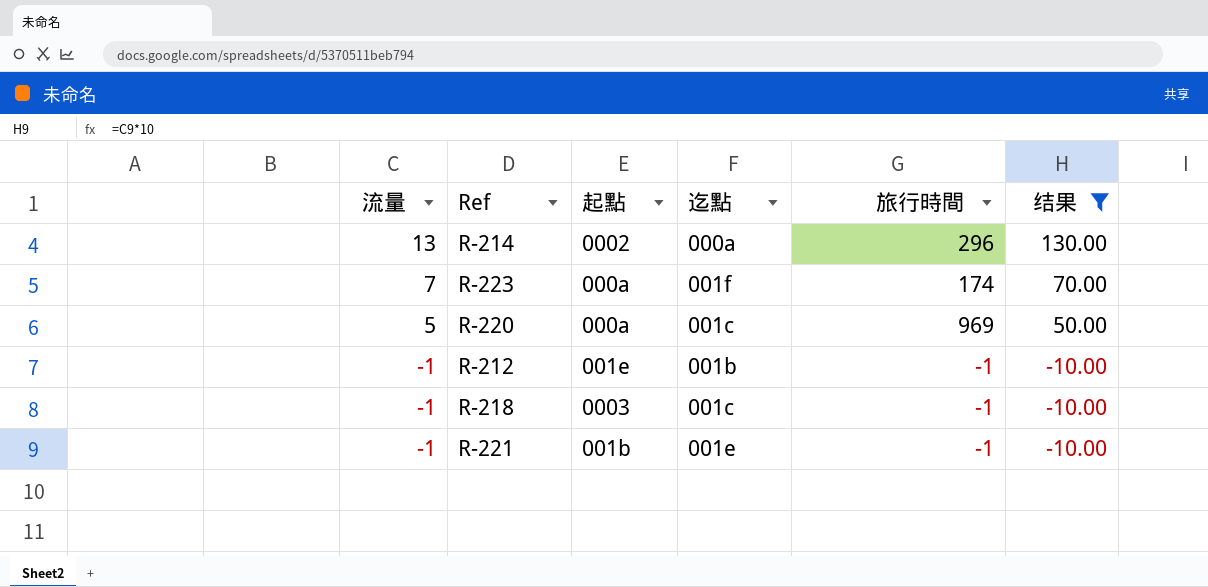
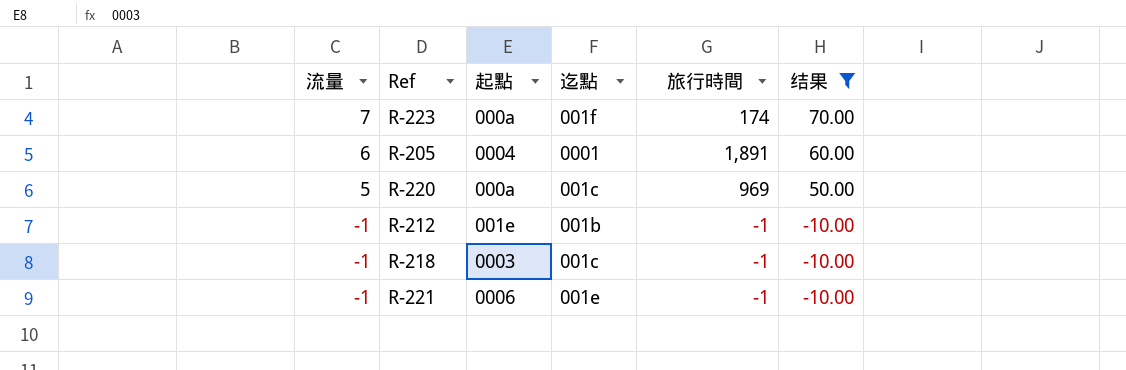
row R-214: 13 | 0002 | 000a | 296 | 130.00 -> none
row R-205: none -> 6 | 0004 | 0001 | 1,891 | 60.00
R-221 | 起點: 001b -> 0006

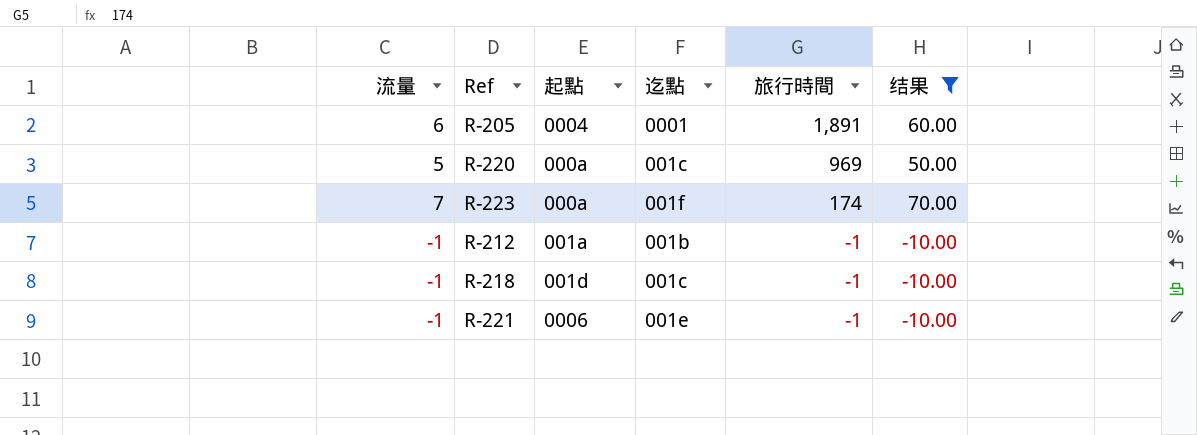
row order: 流量 descending -> 旅行時間 descending
R-212 | 起點: 001e -> 001a
R-218 | 起點: 0003 -> 001d

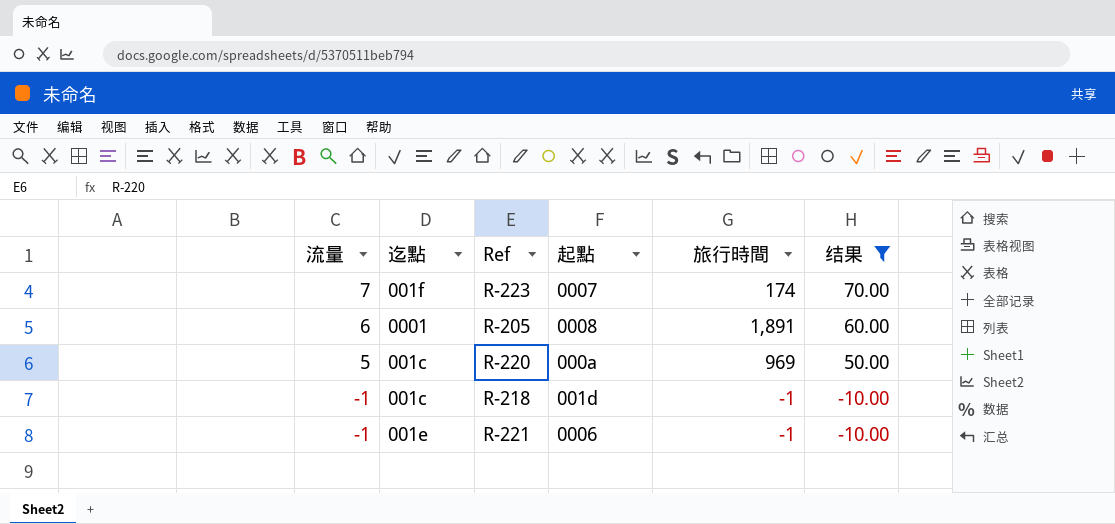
row order: 旅行時間 descending -> 流量 descending
column 迄點 | position: 4 -> 2
row R-212: -1 | 001a | 001b | -1 | -10.00 -> none
R-223 | 起點: 000a -> 0007
R-205 | 起點: 0004 -> 0008

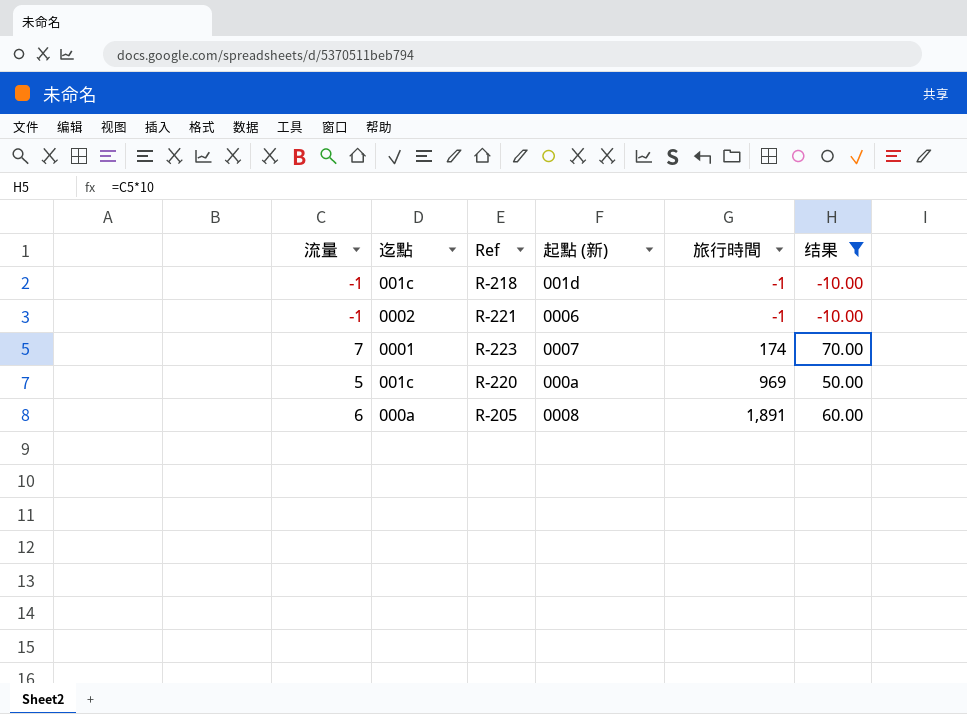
row order: 流量 descending -> 旅行時間 ascending
column name: 起點 -> 起點 (新)
R-221 | 迄點: 001e -> 0002
R-223 | 迄點: 001f -> 0001
R-205 | 迄點: 0001 -> 000a

